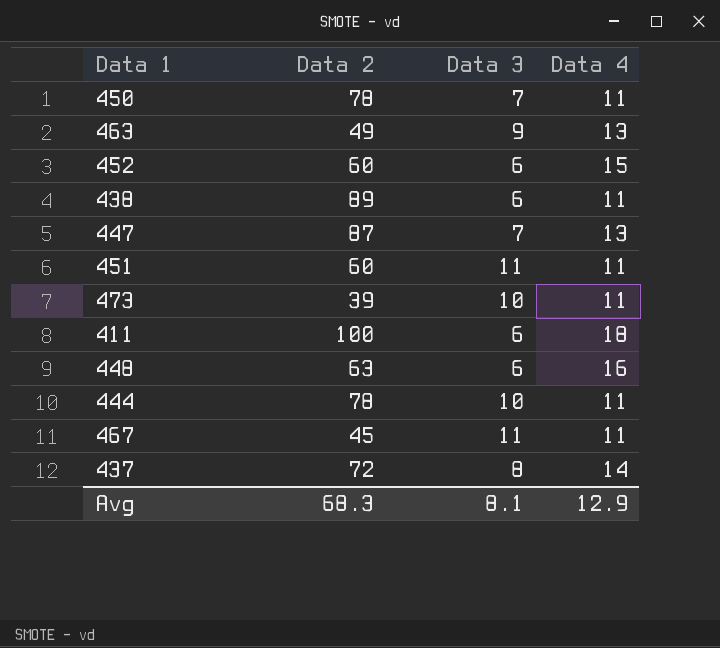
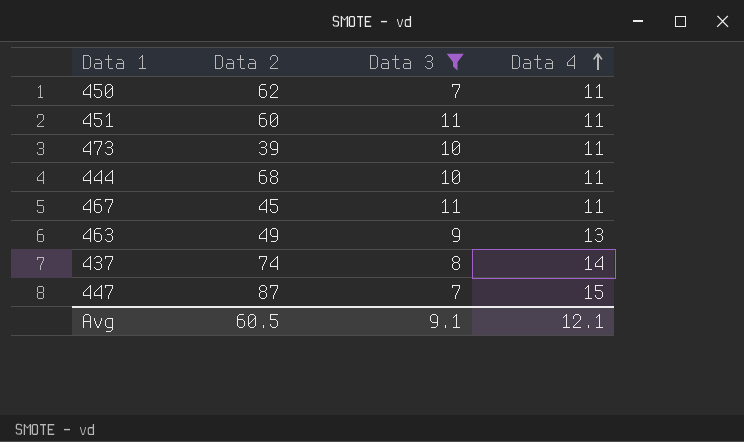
filter: none -> Data 3 != 6
row order: none -> Data 4 ascending
450 | Data 2: 78 -> 62
444 | Data 2: 78 -> 68
437 | Data 2: 72 -> 74
447 | Data 4: 13 -> 15
Avg | Data 2: 68.3 -> 60.5
Avg | Data 3: 8.1 -> 9.1
Avg | Data 4: 12.9 -> 12.1

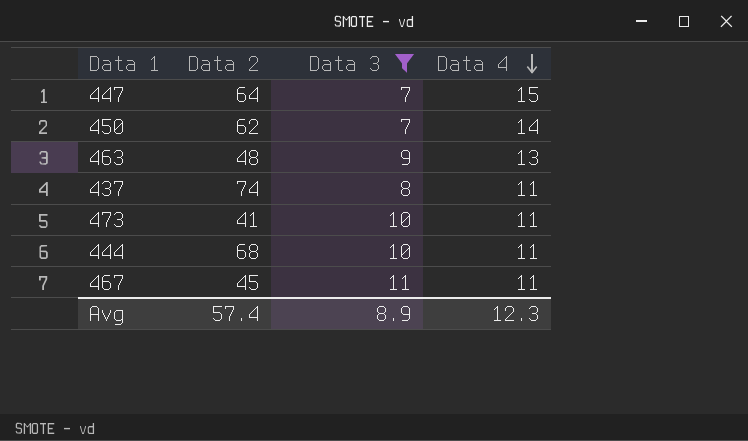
row order: Data 4 ascending -> Data 4 descending
row 451: 60 | 11 | 11 -> none
447 | Data 2: 87 -> 64
450 | Data 4: 11 -> 14
463 | Data 2: 49 -> 48
437 | Data 4: 14 -> 11
473 | Data 2: 39 -> 41
Avg | Data 2: 60.5 -> 57.4
Avg | Data 3: 9.1 -> 8.9
Avg | Data 4: 12.1 -> 12.3

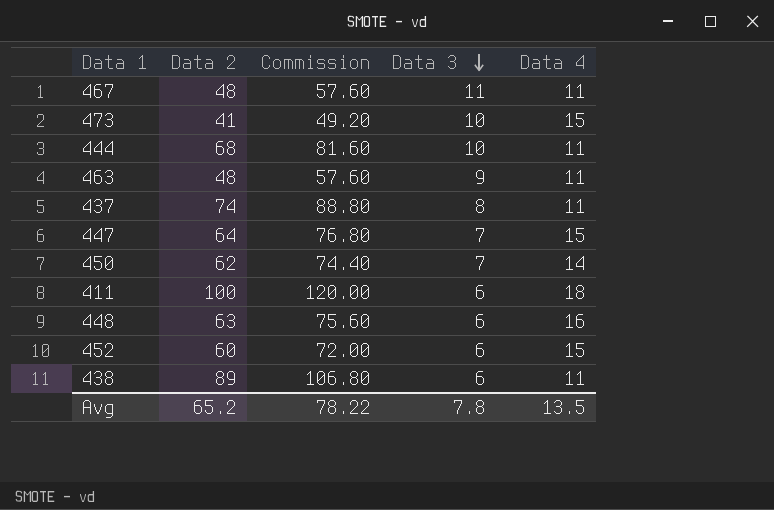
filter: Data 3 != 6 -> none
row order: Data 4 descending -> Data 3 descending
column Commission | formula: none -> [Data 2] * 1.2
467 | Data 2: 45 -> 48
473 | Data 4: 11 -> 15
463 | Data 4: 13 -> 11
Avg | Data 2: 57.4 -> 65.2
Avg | Data 3: 8.9 -> 7.8
Avg | Data 4: 12.3 -> 13.5

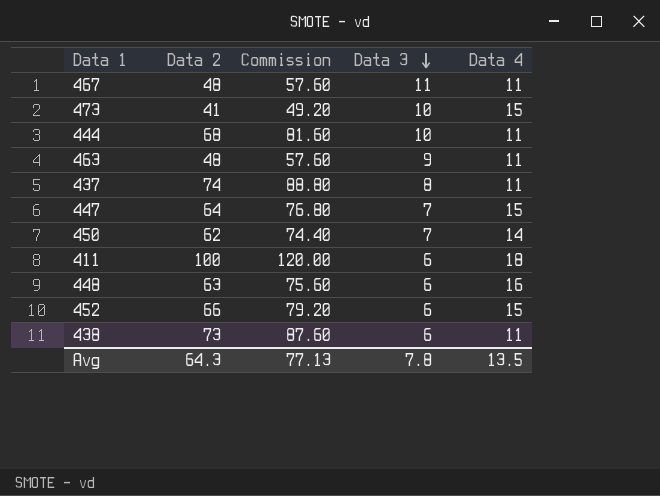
452 | Data 2: 60 -> 66
452 | Commission: 72.00 -> 79.20
438 | Data 2: 89 -> 73
438 | Commission: 106.80 -> 87.60
Avg | Data 2: 65.2 -> 64.3
Avg | Commission: 78.22 -> 77.13

